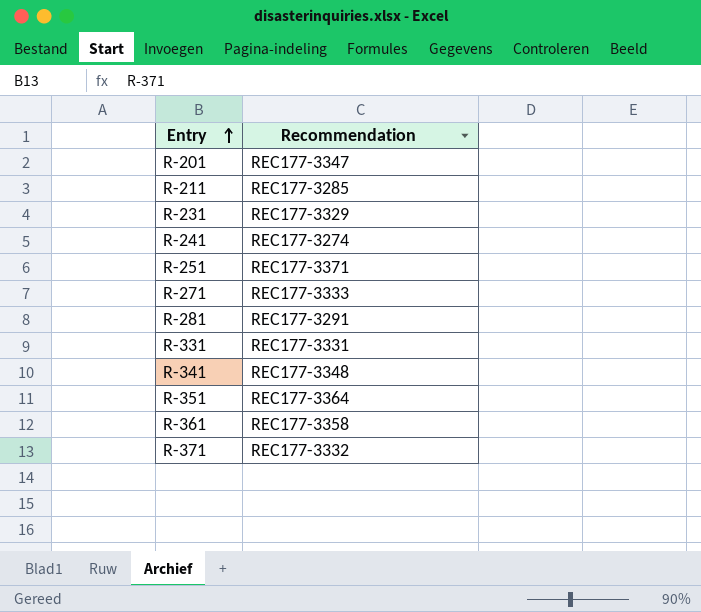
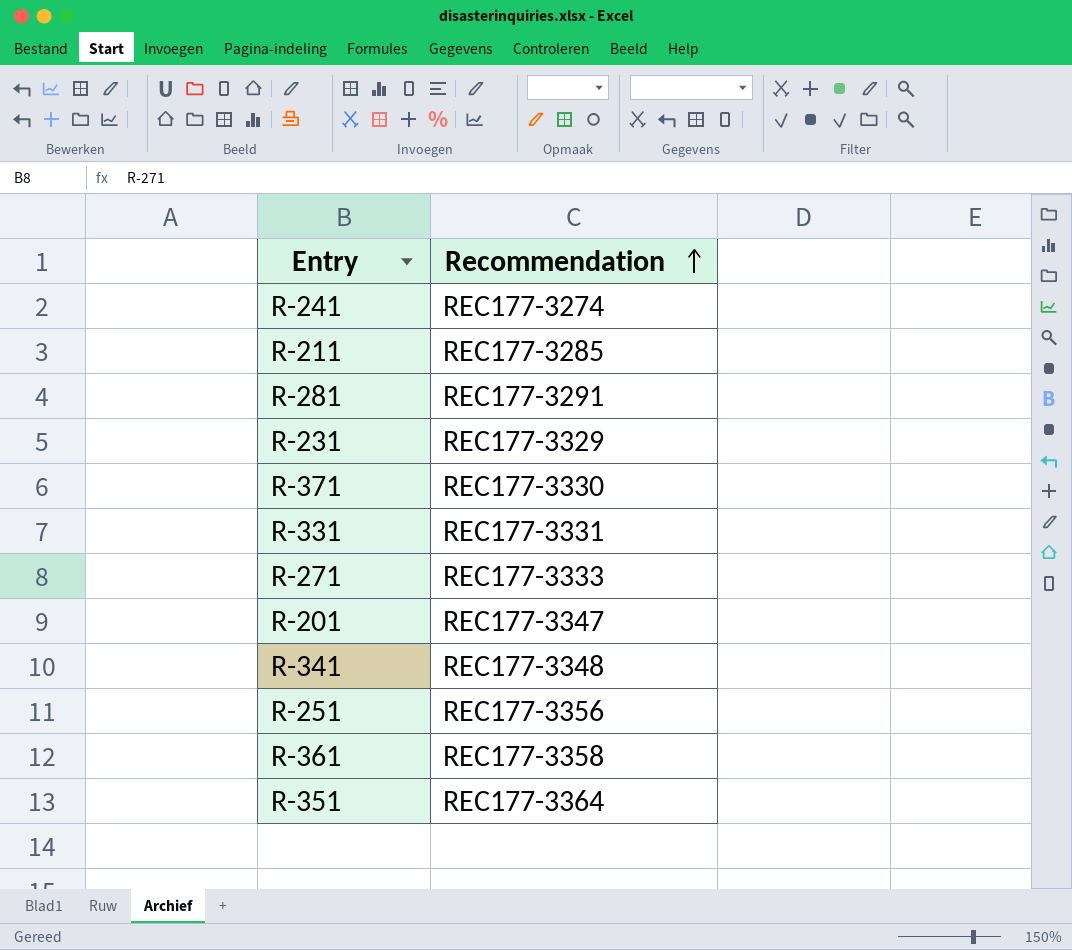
row order: Entry ascending -> Recommendation ascending
R-371 | Recommendation: REC177-3332 -> REC177-3330
R-251 | Recommendation: REC177-3371 -> REC177-3356

